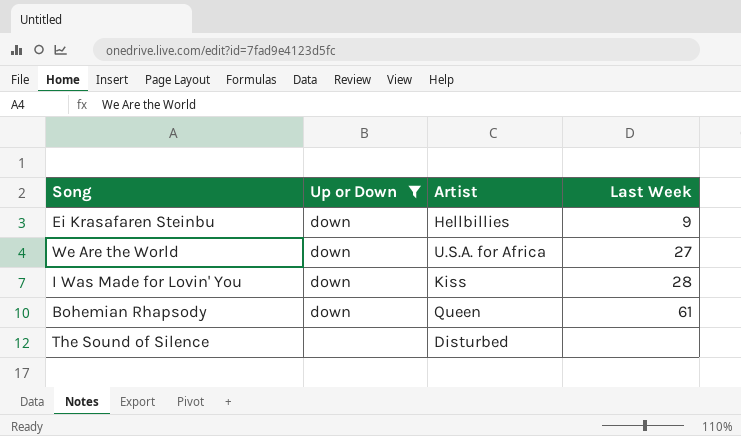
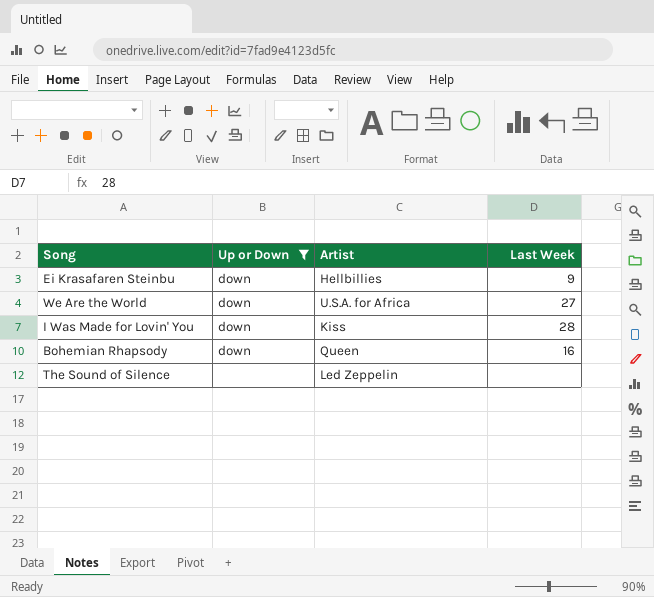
Bohemian Rhapsody | Last Week: 61 -> 16
The Sound of Silence | Artist: Disturbed -> Led Zeppelin

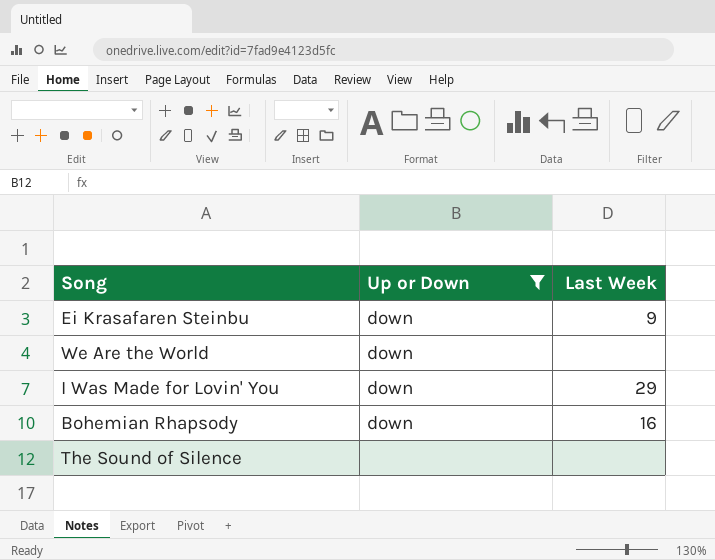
column Artist | position: 3 -> none
We Are the World | Last Week: 27 -> none
I Was Made for Lovin' You | Last Week: 28 -> 29

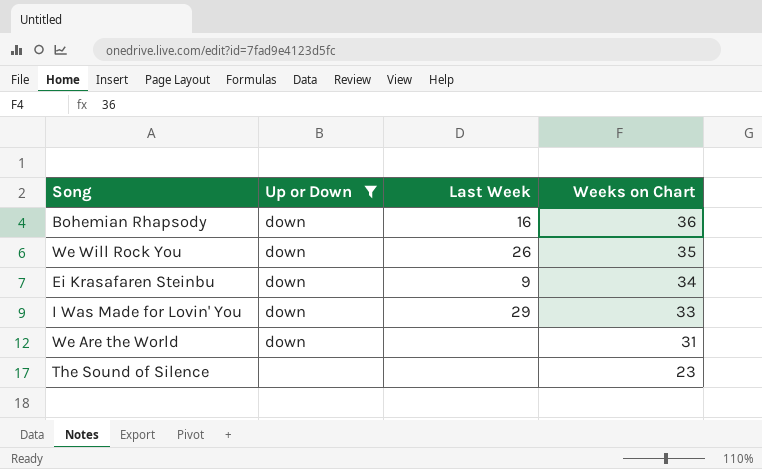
row order: none -> Weeks on Chart descending
column Weeks on Chart | position: none -> 4
row We Will Rock You: none -> down | 26 | 35

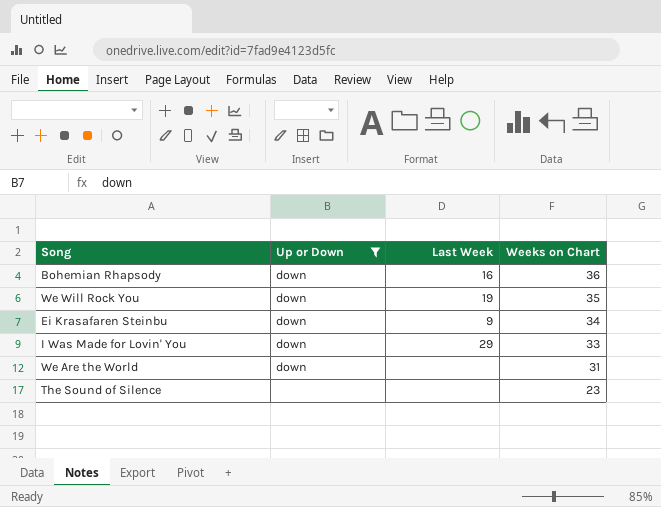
We Will Rock You | Last Week: 26 -> 19

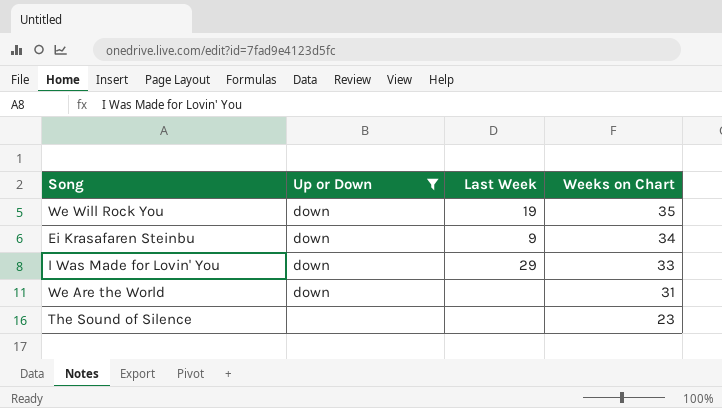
row Bohemian Rhapsody: down | 16 | 36 -> none

